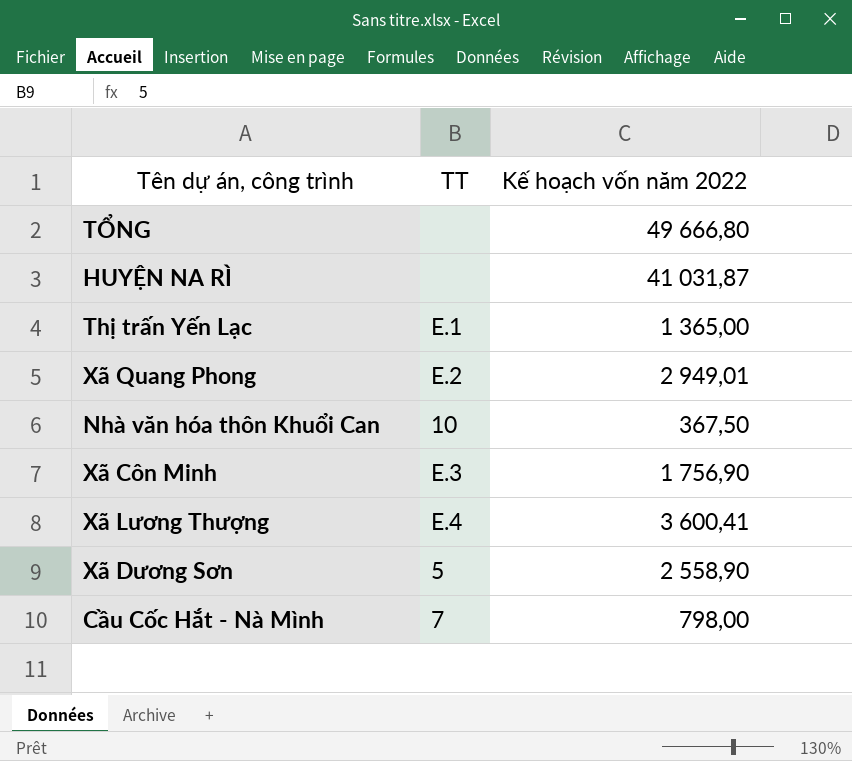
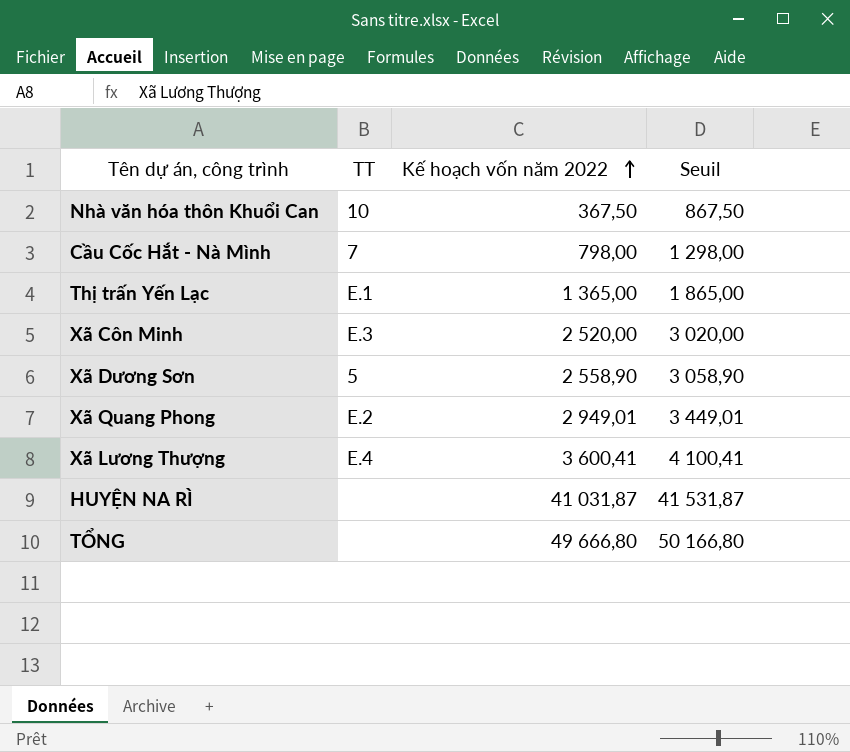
row order: none -> Kế hoạch vốn năm 2022 ascending
column Seuil | formula: none -> [Kế hoạch vốn năm 2022] + 500
Xã Côn Minh | Kế hoạch vốn năm 2022: 1 756,90 -> 2 520,00

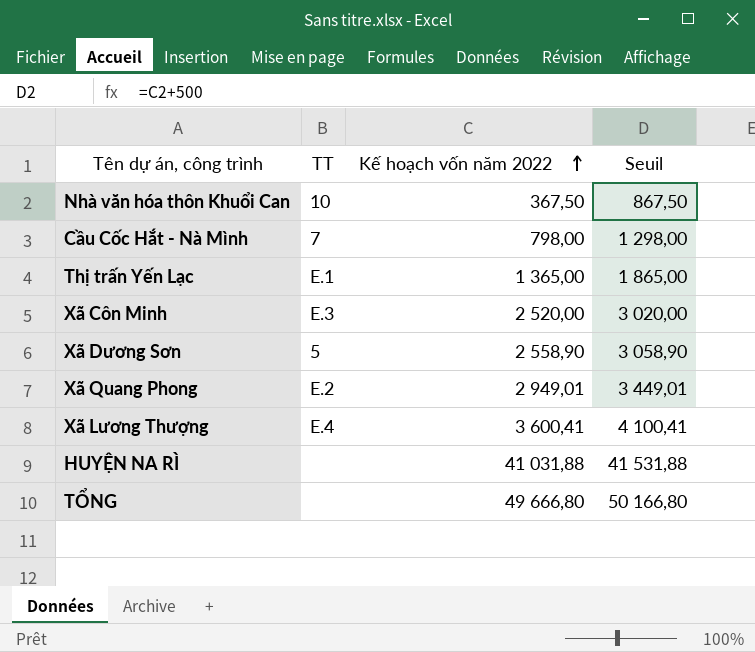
HUYỆN NA RÌ | Kế hoạch vốn năm 2022: 41 031,87 -> 41 031,88
HUYỆN NA RÌ | Seuil: 41 531,87 -> 41 531,88

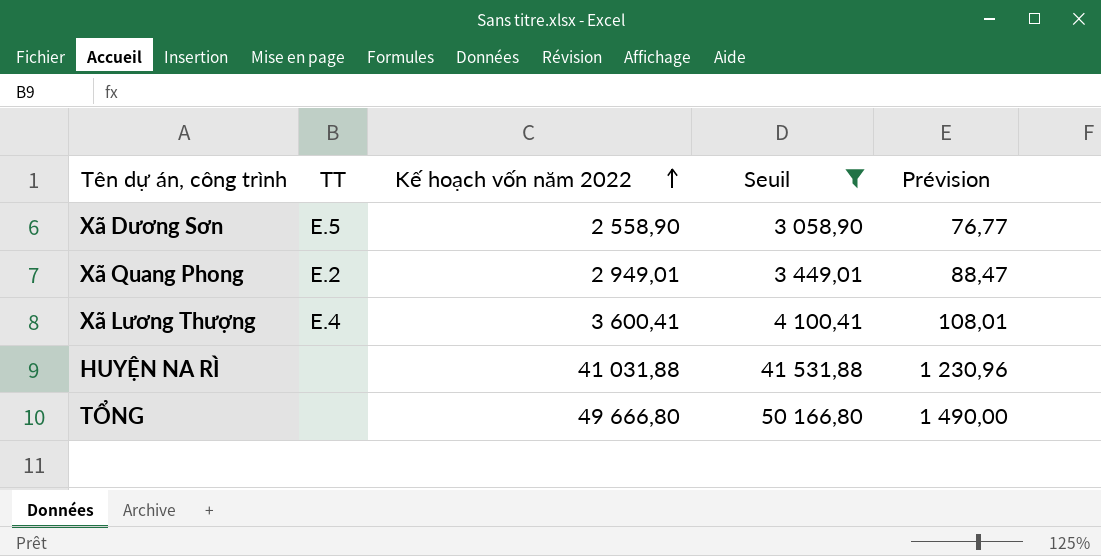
filter: none -> Seuil >= 3 058,90
column Prévision | formula: none -> [Kế hoạch vốn năm 2022] * 0,03
Xã Dương Sơn | TT: 5 -> E.5

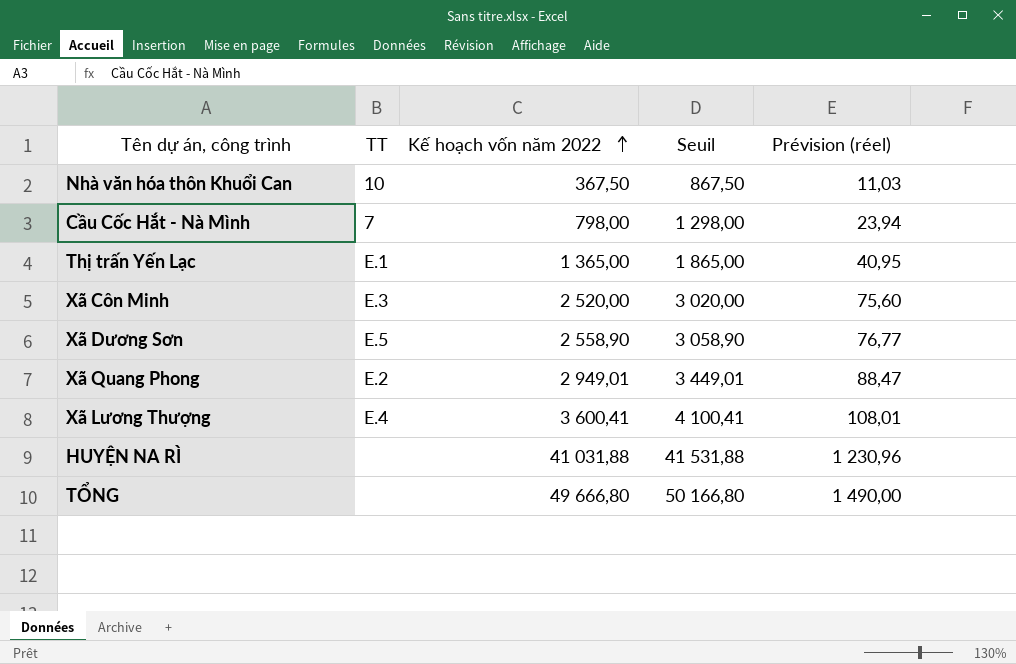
filter: Seuil >= 3 058,90 -> none
column name: Prévision -> Prévision (réel)

